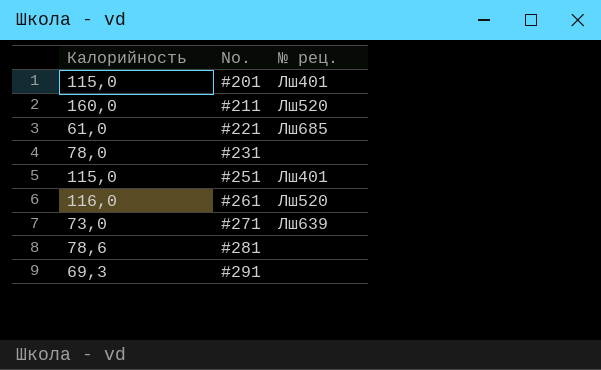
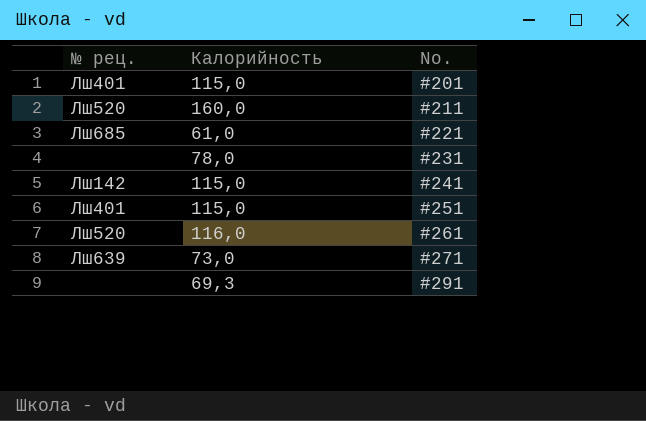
column № рец. | position: 3 -> 1
row #281: 78,6 | none -> none
row #241: none -> Лш142 | 115,0

